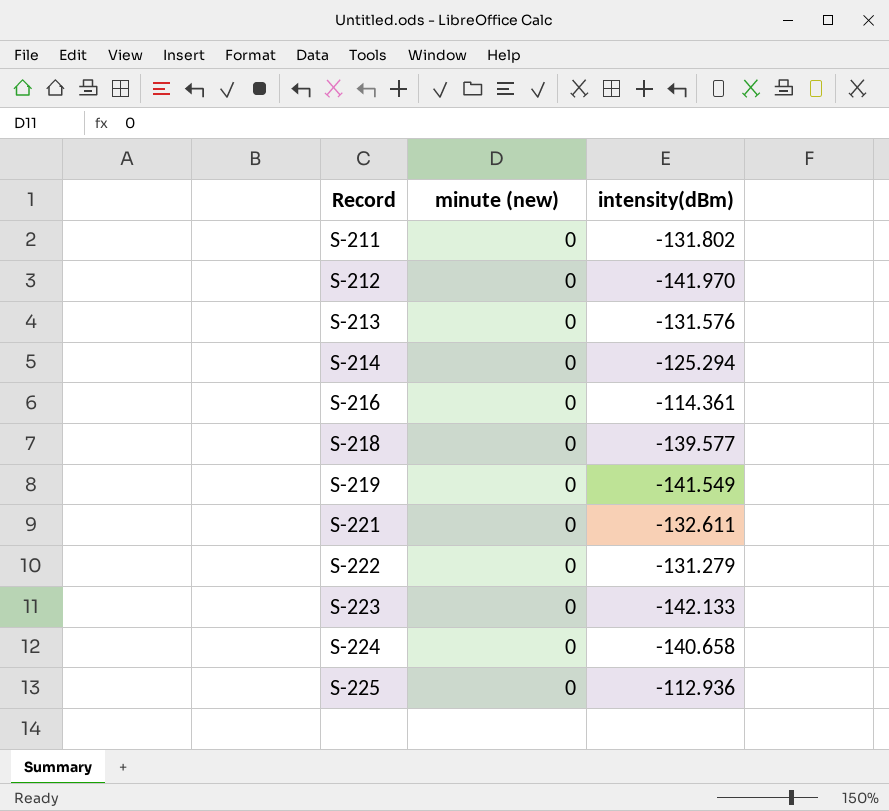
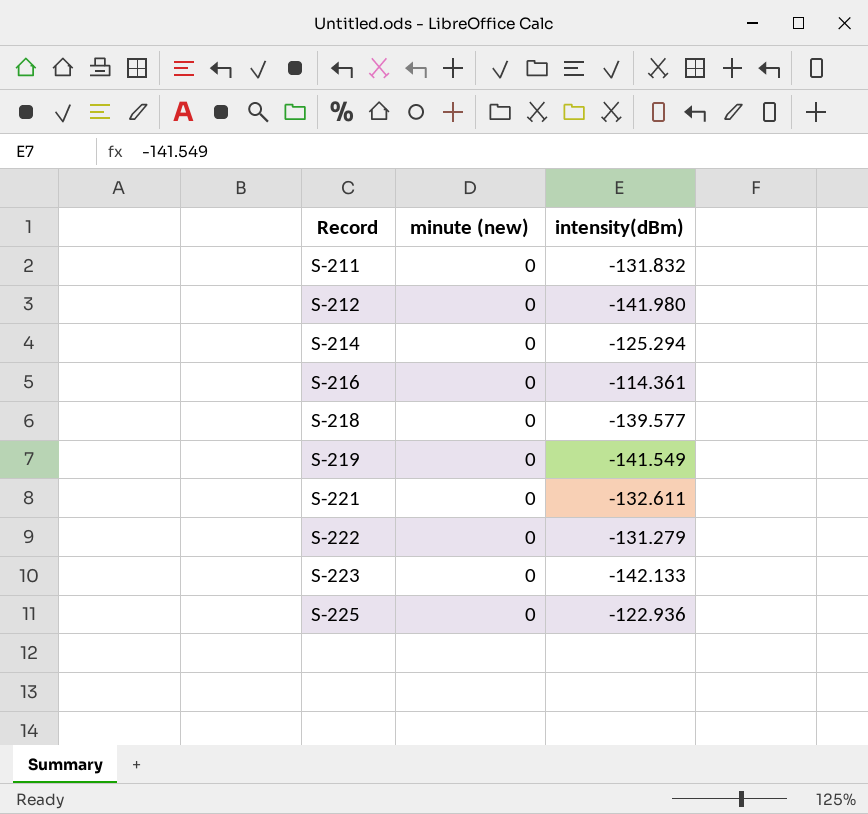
row S-213: 0 | -131.576 -> none
row S-224: 0 | -140.658 -> none
S-211 | intensity(dBm): -131.802 -> -131.832
S-212 | intensity(dBm): -141.970 -> -141.980
S-225 | intensity(dBm): -112.936 -> -122.936

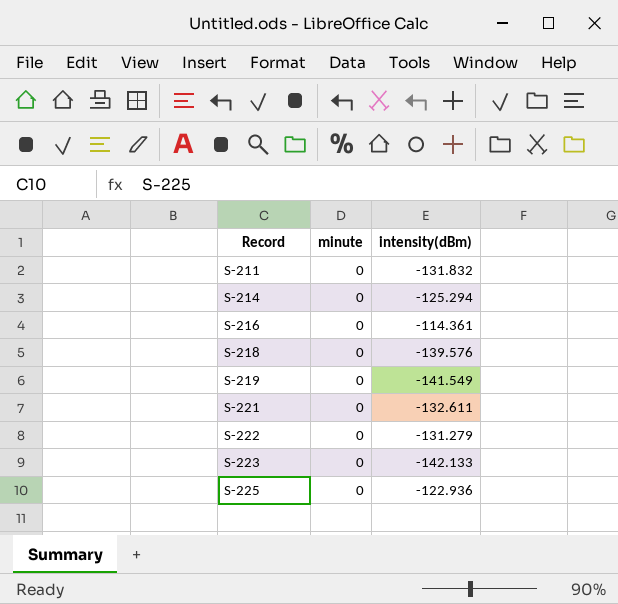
column name: minute (new) -> minute
row S-212: 0 | -141.980 -> none
S-218 | intensity(dBm): -139.577 -> -139.576

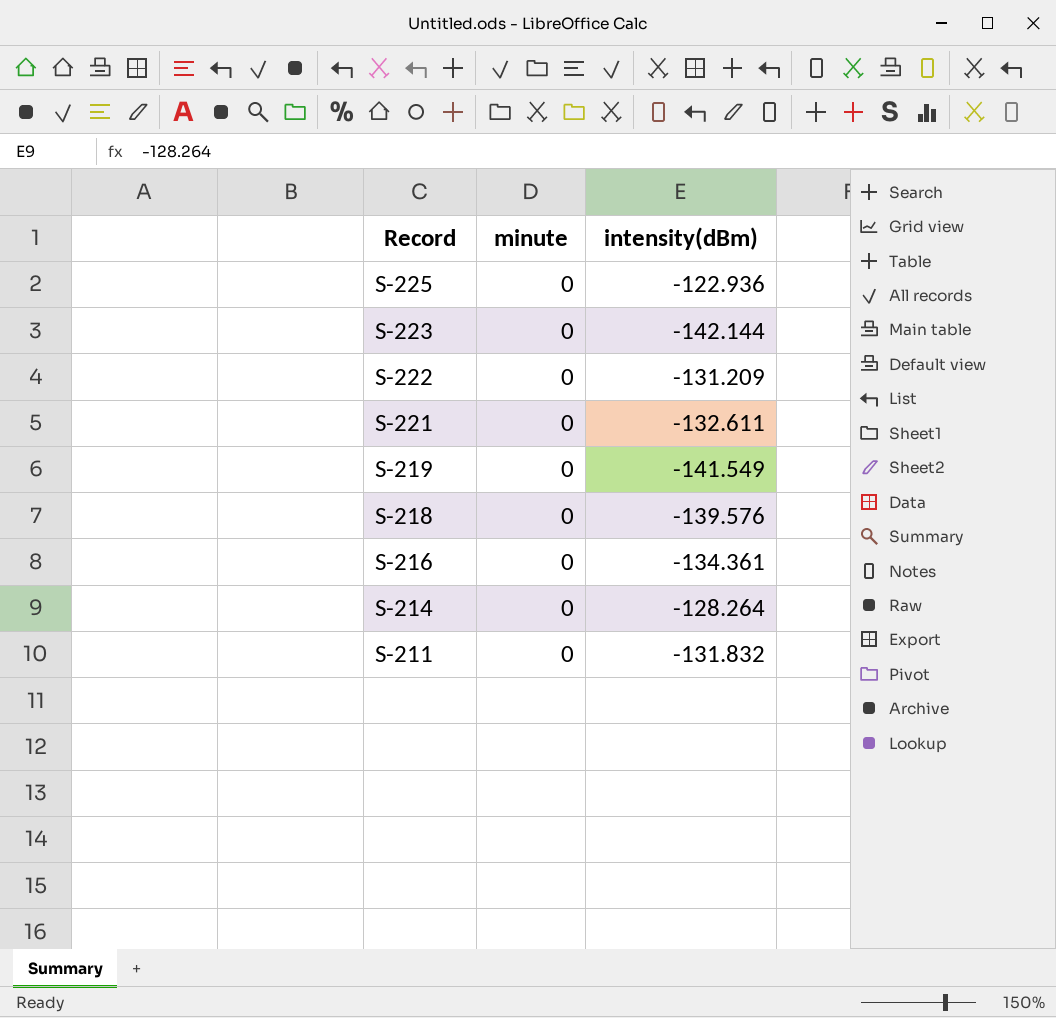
row order: Record ascending -> Record descending
S-223 | intensity(dBm): -142.133 -> -142.144
S-222 | intensity(dBm): -131.279 -> -131.209
S-216 | intensity(dBm): -114.361 -> -134.361
S-214 | intensity(dBm): -125.294 -> -128.264

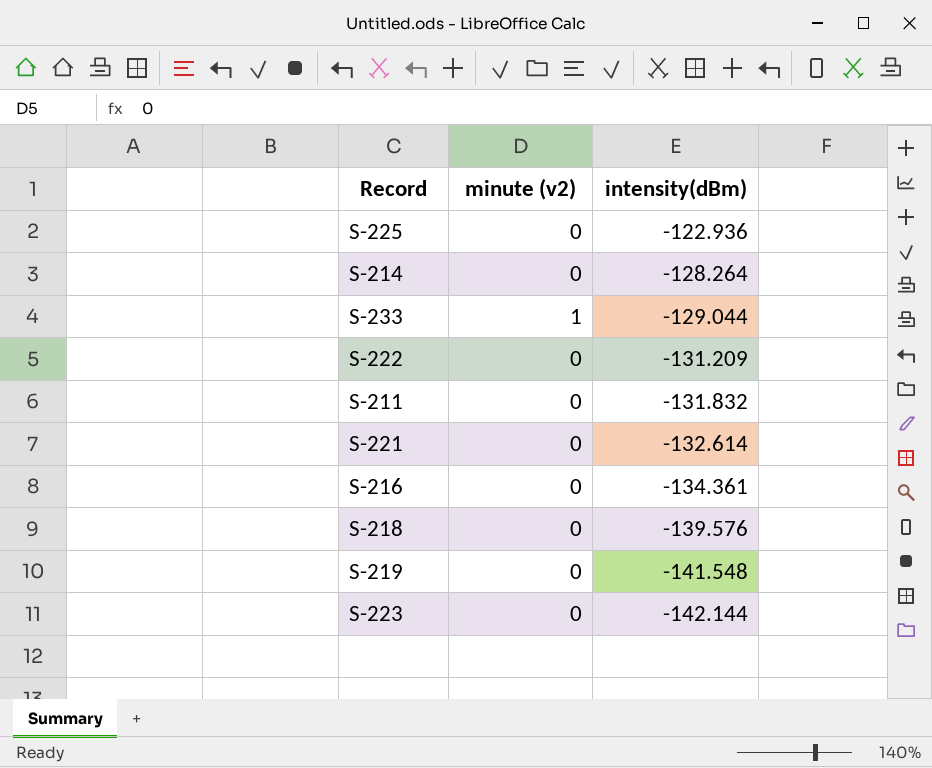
row order: Record descending -> intensity(dBm) descending
column name: minute -> minute (v2)
row S-233: none -> 1 | -129.044
S-221 | intensity(dBm): -132.611 -> -132.614
S-219 | intensity(dBm): -141.549 -> -141.548

